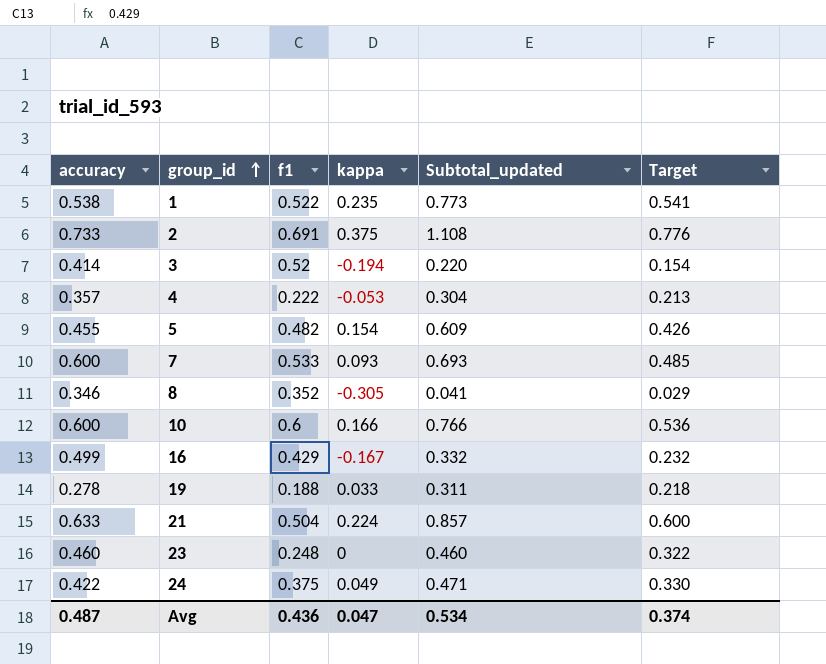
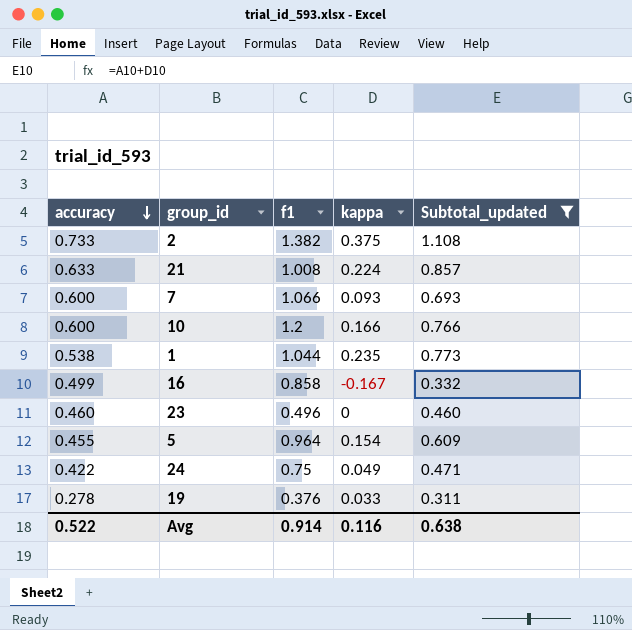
filter: none -> Subtotal_updated >= 0.311
row order: group_id ascending -> accuracy descending
column Target | formula: [Subtotal_updated] * 0.7 -> none
2 | f1: 0.691 -> 1.382
21 | f1: 0.504 -> 1.008
7 | f1: 0.533 -> 1.066
10 | f1: 0.6 -> 1.2
1 | f1: 0.522 -> 1.044
16 | f1: 0.429 -> 0.858
23 | f1: 0.248 -> 0.496
5 | f1: 0.482 -> 0.964
24 | f1: 0.375 -> 0.75
19 | f1: 0.188 -> 0.376
Avg | accuracy: 0.487 -> 0.522
Avg | f1: 0.436 -> 0.914
Avg | kappa: 0.047 -> 0.116
Avg | Subtotal_updated: 0.534 -> 0.638

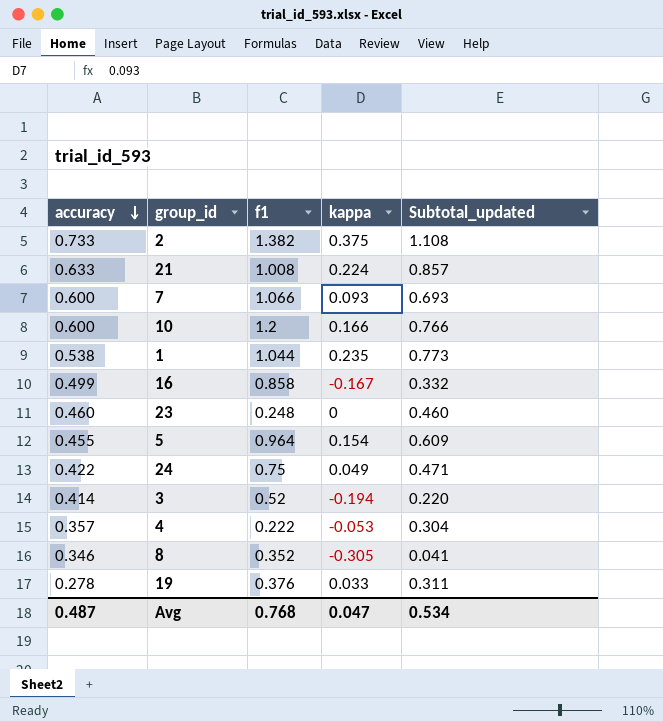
filter: Subtotal_updated >= 0.311 -> none
23 | f1: 0.496 -> 0.248
Avg | accuracy: 0.522 -> 0.487
Avg | f1: 0.914 -> 0.768
Avg | kappa: 0.116 -> 0.047
Avg | Subtotal_updated: 0.638 -> 0.534

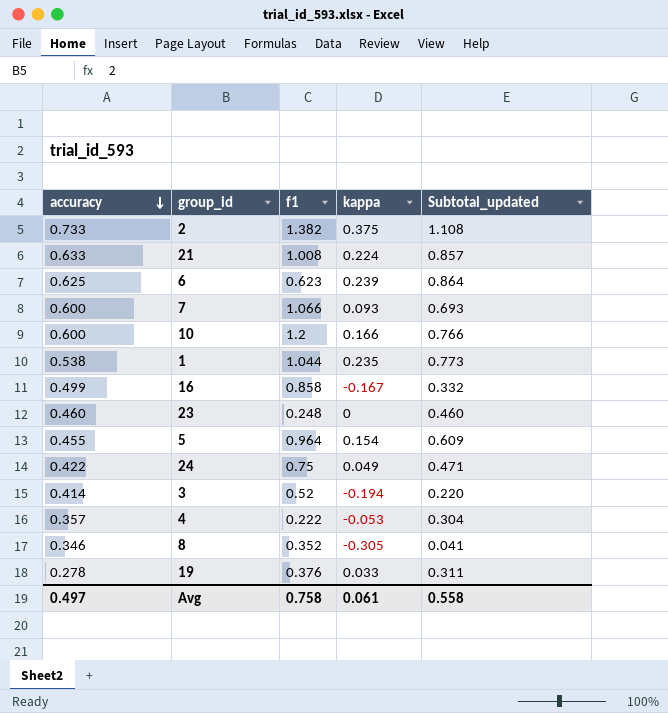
row 6: none -> 0.625 | 0.623 | 0.239 | 0.864
Avg | accuracy: 0.487 -> 0.497
Avg | f1: 0.768 -> 0.758
Avg | kappa: 0.047 -> 0.061
Avg | Subtotal_updated: 0.534 -> 0.558

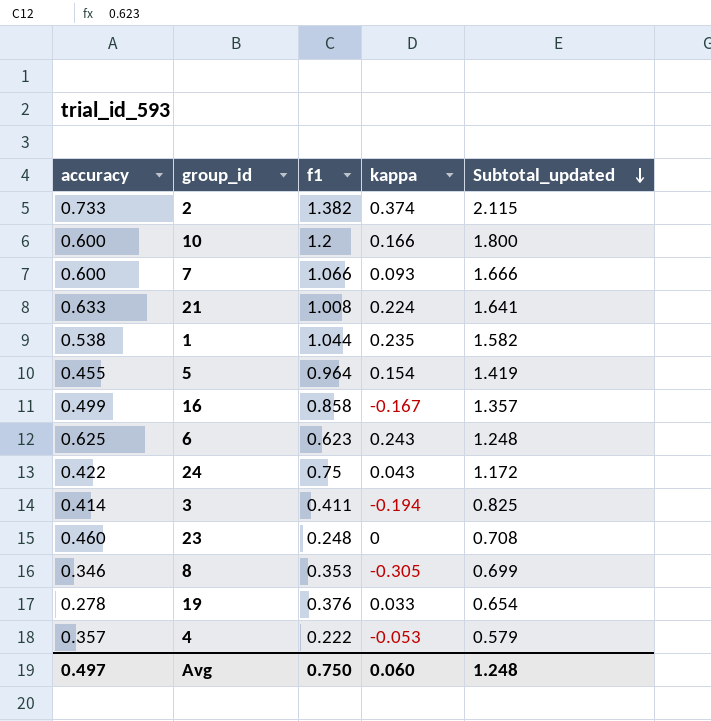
row order: accuracy descending -> Subtotal_updated descending
column Subtotal_updated | formula: [accuracy] + [kappa] -> [accuracy] + [f1]
2 | kappa: 0.375 -> 0.374
6 | kappa: 0.239 -> 0.243
24 | kappa: 0.049 -> 0.043
3 | f1: 0.52 -> 0.411
8 | f1: 0.352 -> 0.353
Avg | f1: 0.758 -> 0.750
Avg | kappa: 0.061 -> 0.060
Avg | Subtotal_updated: 0.558 -> 1.248

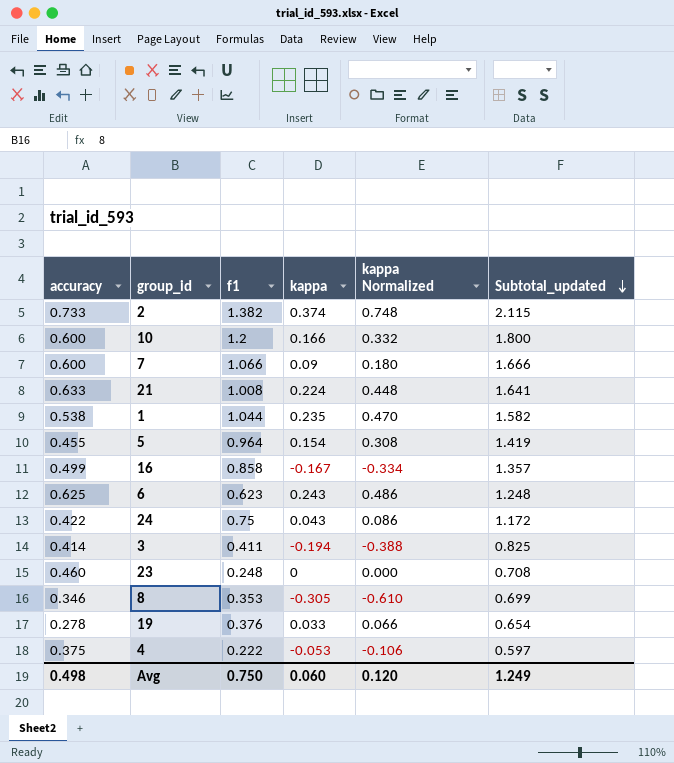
column kappa Normalized | formula: none -> [kappa] * 2
7 | kappa: 0.093 -> 0.09
4 | accuracy: 0.357 -> 0.375
4 | Subtotal_updated: 0.579 -> 0.597
Avg | accuracy: 0.497 -> 0.498
Avg | Subtotal_updated: 1.248 -> 1.249

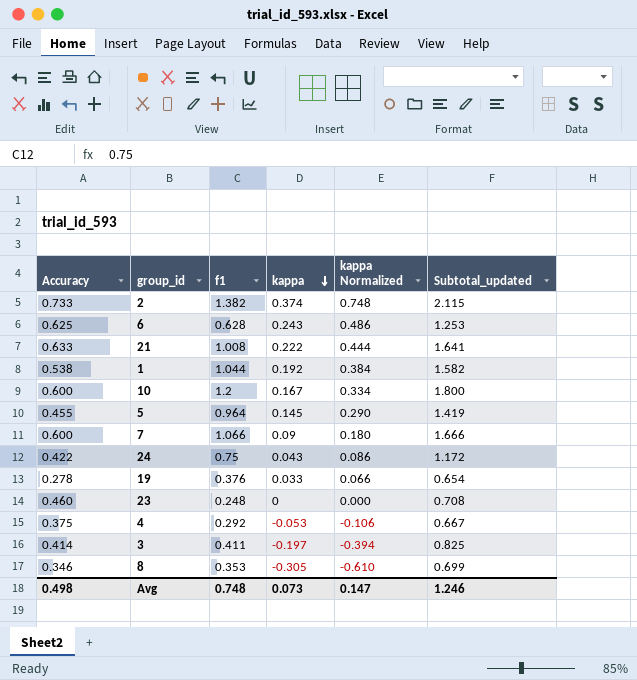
row order: Subtotal_updated descending -> kappa descending
column name: accuracy -> Accuracy
row 16: 0.499 | 0.858 | -0.167 | -0.334 | 1.357 -> none
6 | f1: 0.623 -> 0.628
6 | Subtotal_updated: 1.248 -> 1.253
21 | kappa: 0.224 -> 0.222
21 | kappa Normalized: 0.448 -> 0.444
1 | kappa: 0.235 -> 0.192
1 | kappa Normalized: 0.470 -> 0.384
10 | kappa: 0.166 -> 0.167
10 | kappa Normalized: 0.332 -> 0.334
5 | kappa: 0.154 -> 0.145
5 | kappa Normalized: 0.308 -> 0.290
4 | f1: 0.222 -> 0.292
4 | Subtotal_updated: 0.597 -> 0.667
3 | kappa: -0.194 -> -0.197
3 | kappa Normalized: -0.388 -> -0.394
Avg | f1: 0.750 -> 0.748
Avg | kappa: 0.060 -> 0.073
Avg | kappa Normalized: 0.120 -> 0.147
Avg | Subtotal_updated: 1.249 -> 1.246

